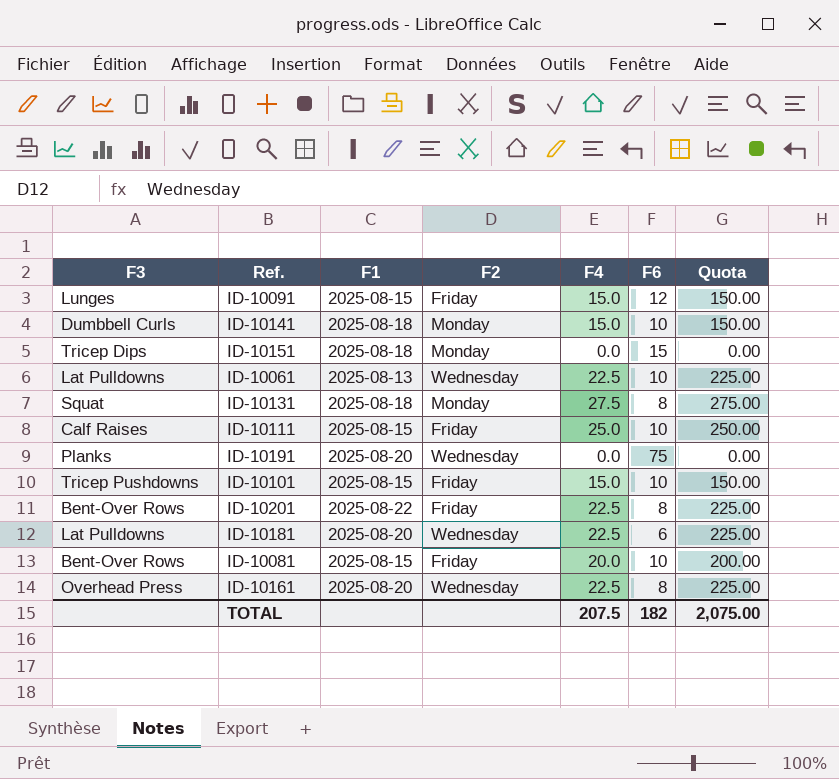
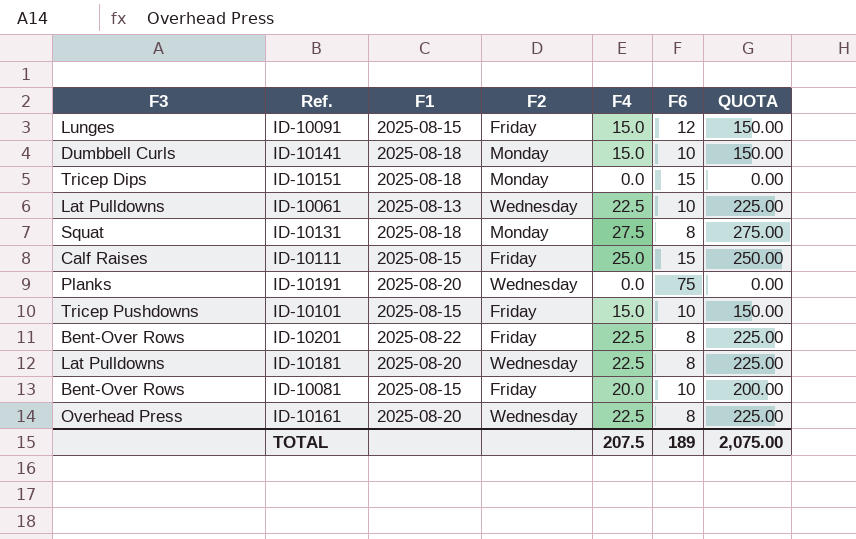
column name: Quota -> QUOTA
ID-10111 | F6: 10 -> 15
ID-10181 | F6: 6 -> 8
TOTAL | F6: 182 -> 189

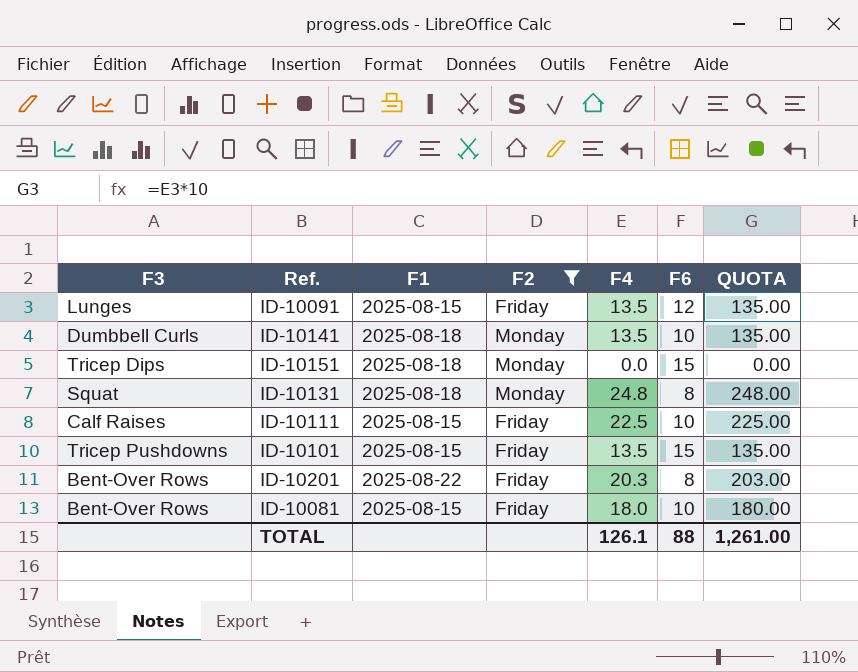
filter: none -> F2 != Wednesday
ID-10091 | F4: 15.0 -> 13.5
ID-10091 | QUOTA: 150.00 -> 135.00
ID-10141 | F4: 15.0 -> 13.5
ID-10141 | QUOTA: 150.00 -> 135.00
ID-10131 | F4: 27.5 -> 24.8
ID-10131 | QUOTA: 275.00 -> 248.00
ID-10111 | F4: 25.0 -> 22.5
ID-10111 | F6: 15 -> 10
ID-10111 | QUOTA: 250.00 -> 225.00
ID-10101 | F4: 15.0 -> 13.5
ID-10101 | F6: 10 -> 15
ID-10101 | QUOTA: 150.00 -> 135.00
ID-10201 | F4: 22.5 -> 20.3
ID-10201 | QUOTA: 225.00 -> 203.00
ID-10081 | F4: 20.0 -> 18.0
ID-10081 | QUOTA: 200.00 -> 180.00
TOTAL | F4: 207.5 -> 126.1
TOTAL | F6: 189 -> 88
TOTAL | QUOTA: 2,075.00 -> 1,261.00

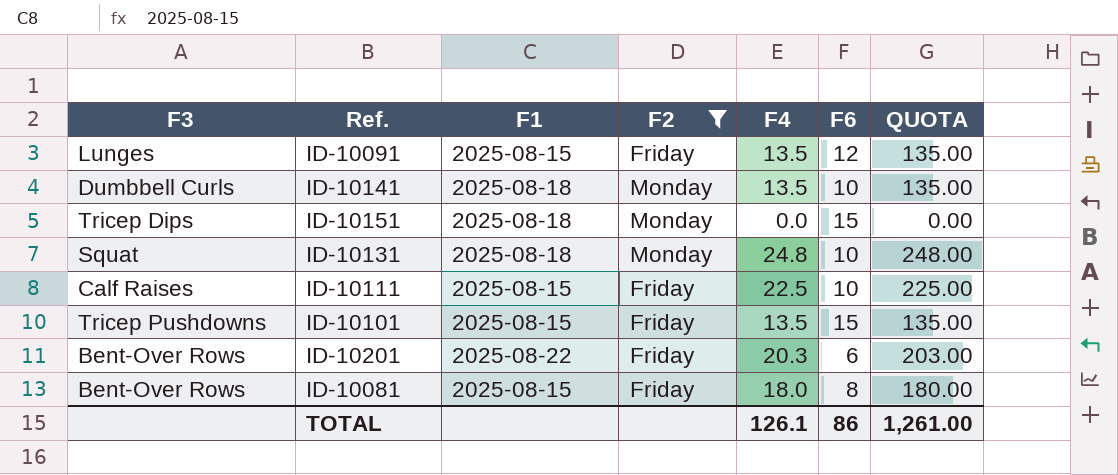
ID-10131 | F6: 8 -> 10
ID-10201 | F6: 8 -> 6
ID-10081 | F6: 10 -> 8
TOTAL | F6: 88 -> 86

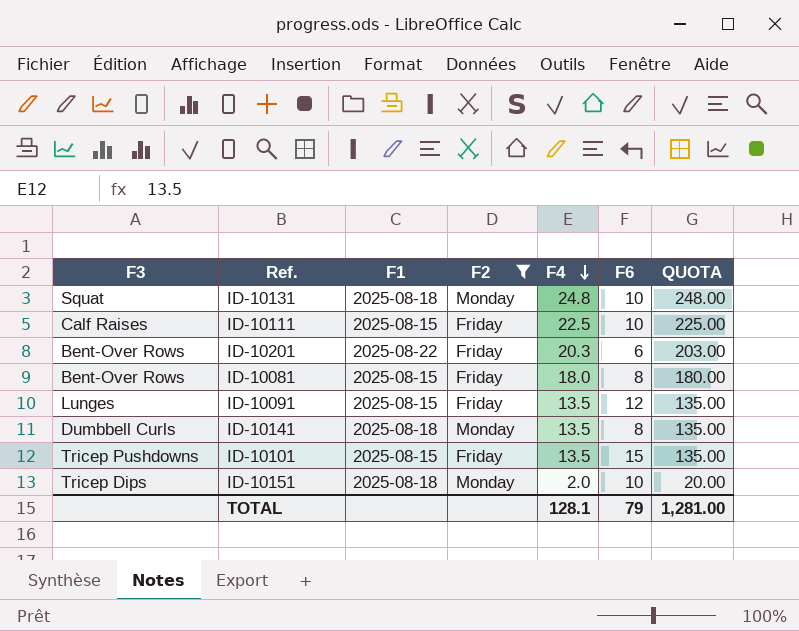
row order: none -> F4 descending
ID-10141 | F6: 10 -> 8
ID-10151 | F4: 0.0 -> 2.0
ID-10151 | F6: 15 -> 10
ID-10151 | QUOTA: 0.00 -> 20.00
TOTAL | F4: 126.1 -> 128.1
TOTAL | F6: 86 -> 79
TOTAL | QUOTA: 1,261.00 -> 1,281.00

